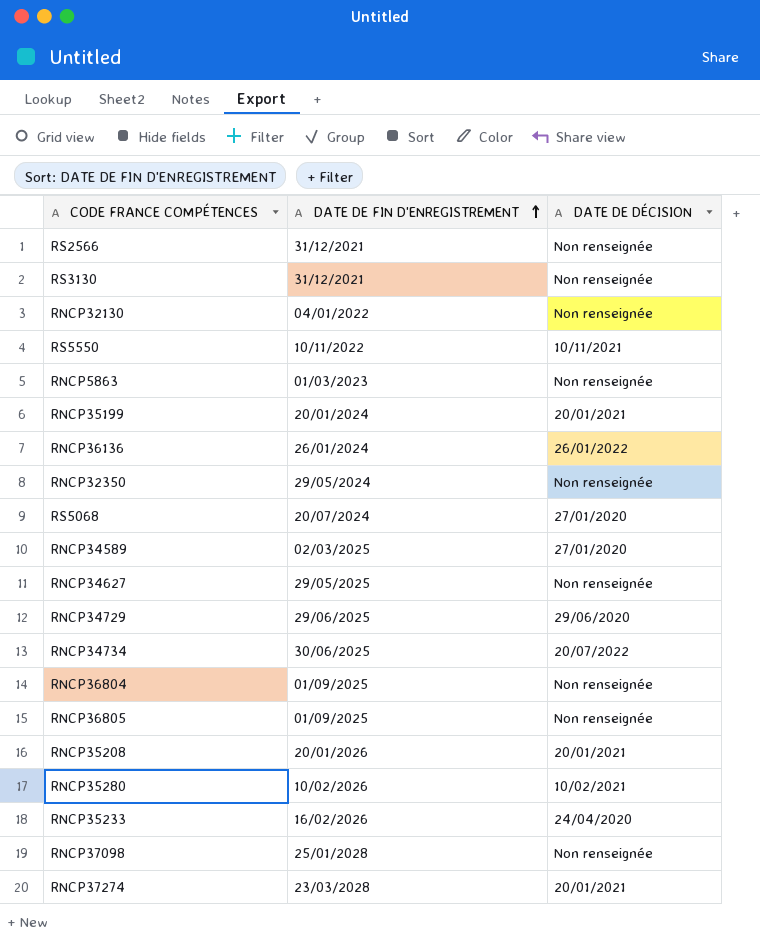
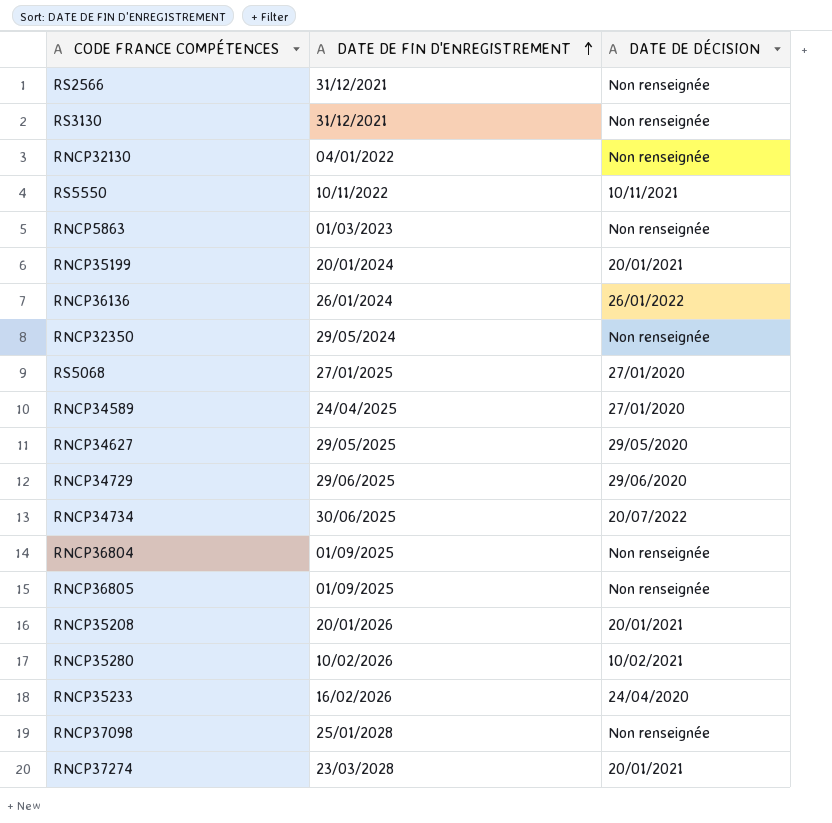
RS5068 | DATE DE FIN D'ENREGISTREMENT: 20/07/2024 -> 27/01/2025
RNCP34589 | DATE DE FIN D'ENREGISTREMENT: 02/03/2025 -> 24/04/2025
RNCP34627 | DATE DE DÉCISION: Non renseignée -> 29/05/2020

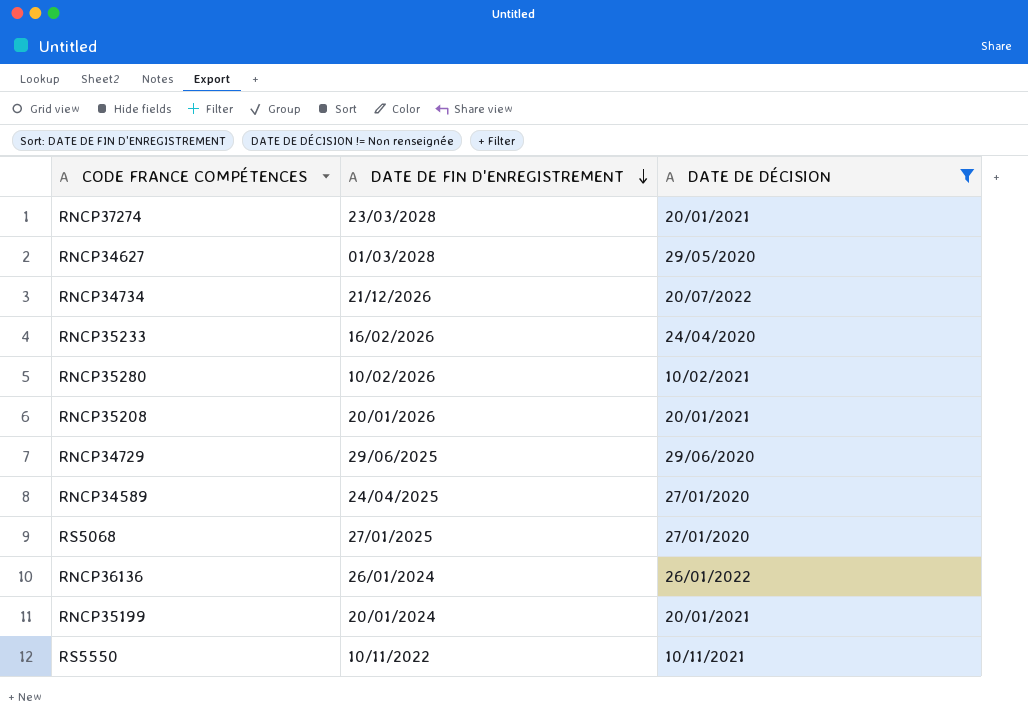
filter: none -> DATE DE DÉCISION != Non renseignée
row order: DATE DE FIN D'ENREGISTREMENT ascending -> DATE DE FIN D'ENREGISTREMENT descending
RNCP34627 | DATE DE FIN D'ENREGISTREMENT: 29/05/2025 -> 01/03/2028
RNCP34734 | DATE DE FIN D'ENREGISTREMENT: 30/06/2025 -> 21/12/2026

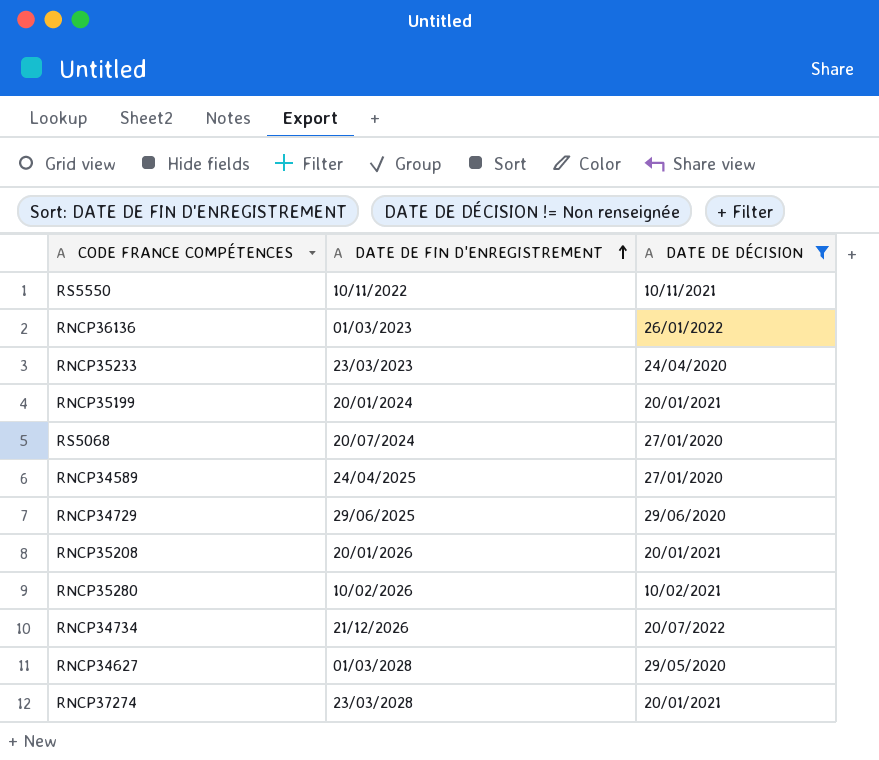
row order: DATE DE FIN D'ENREGISTREMENT descending -> DATE DE FIN D'ENREGISTREMENT ascending
RNCP36136 | DATE DE FIN D'ENREGISTREMENT: 26/01/2024 -> 01/03/2023
RNCP35233 | DATE DE FIN D'ENREGISTREMENT: 16/02/2026 -> 23/03/2023
RS5068 | DATE DE FIN D'ENREGISTREMENT: 27/01/2025 -> 20/07/2024

